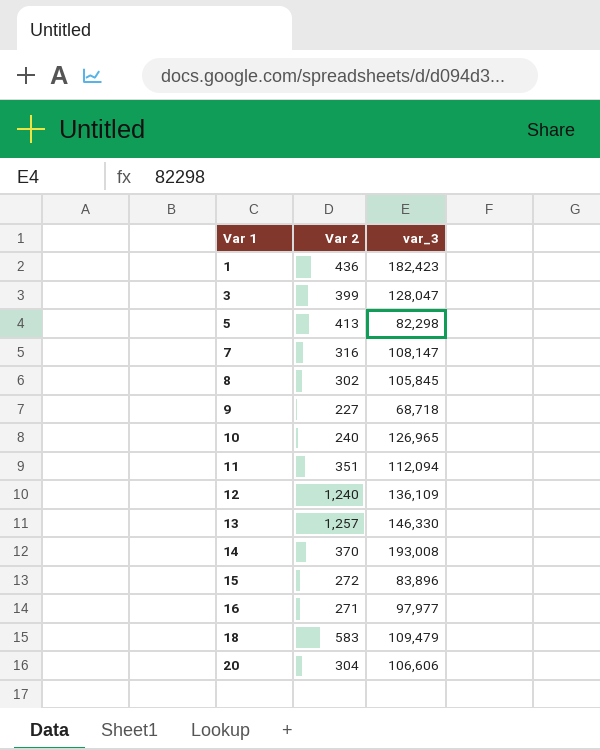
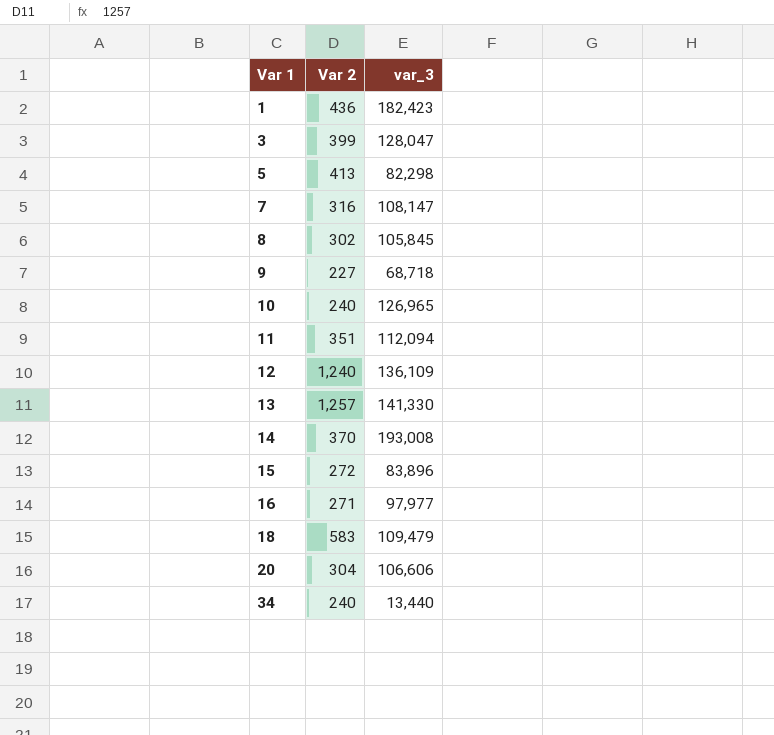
13 | var_3: 146,330 -> 141,330
row 34: none -> 240 | 13,440

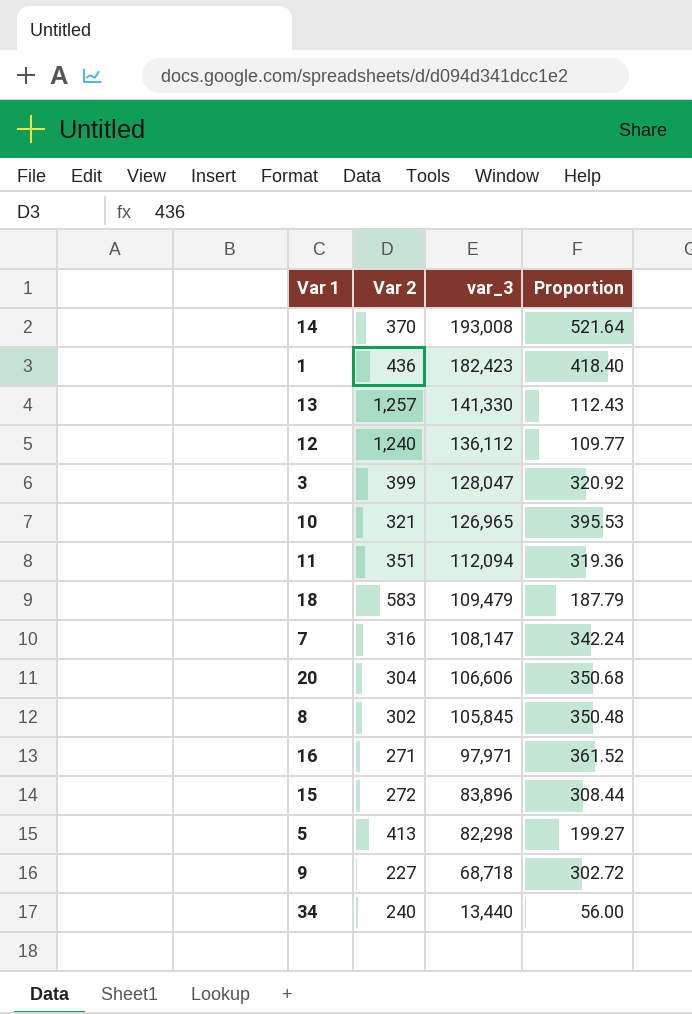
row order: Var 1 ascending -> var_3 descending
column Proportion | formula: none -> [var_3] / [Var 2]
12 | var_3: 136,109 -> 136,112
10 | Var 2: 240 -> 321
16 | var_3: 97,977 -> 97,971

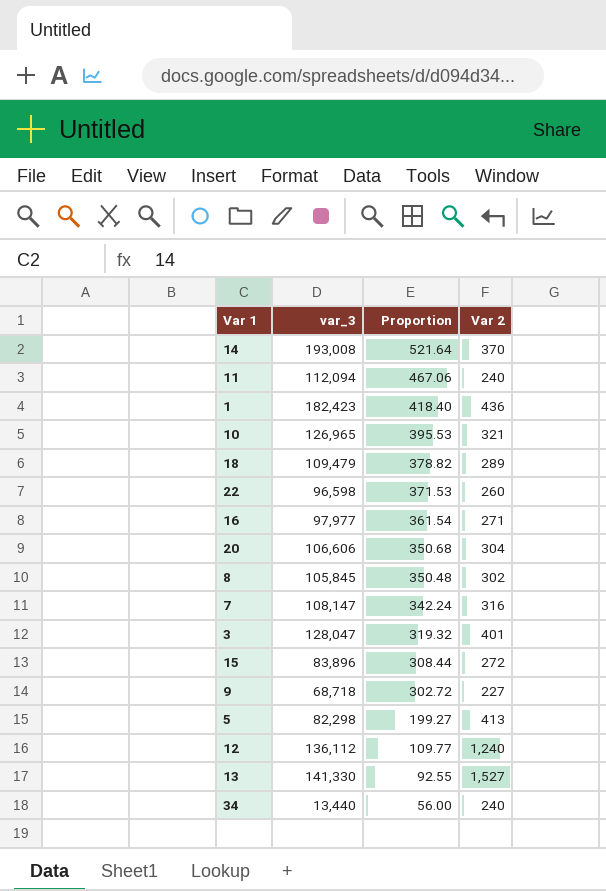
row order: var_3 descending -> Proportion descending
column Var 2 | position: 2 -> 4
11 | Proportion: 319.36 -> 467.06
11 | Var 2: 351 -> 240
18 | Proportion: 187.79 -> 378.82
18 | Var 2: 583 -> 289
row 22: none -> 96,598 | 371.53 | 260
16 | var_3: 97,971 -> 97,977
16 | Proportion: 361.52 -> 361.54
3 | Proportion: 320.92 -> 319.32
3 | Var 2: 399 -> 401
13 | Proportion: 112.43 -> 92.55
13 | Var 2: 1,257 -> 1,527

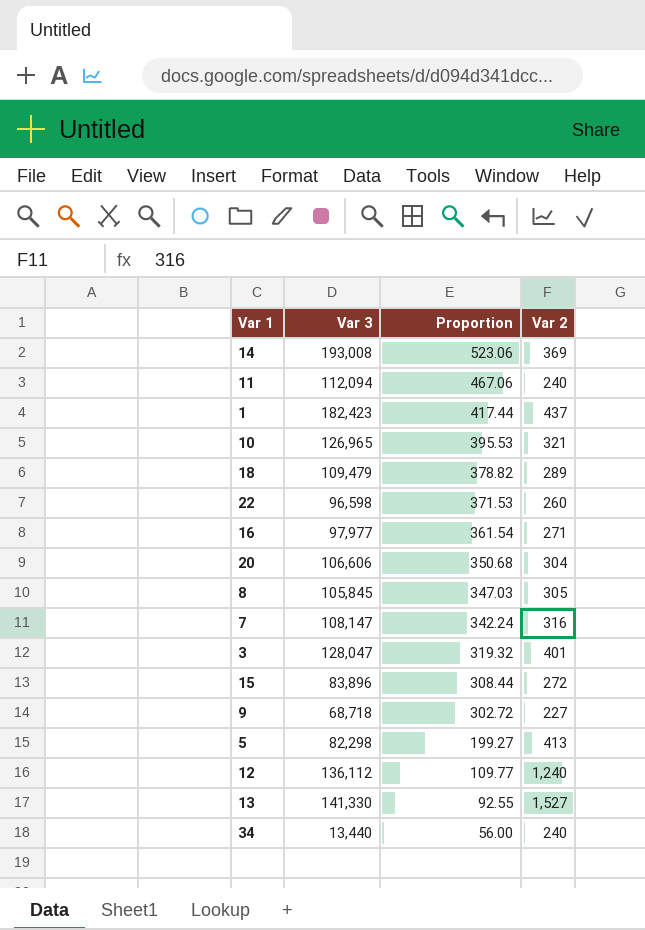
column name: var_3 -> Var 3
14 | Proportion: 521.64 -> 523.06
14 | Var 2: 370 -> 369
1 | Proportion: 418.40 -> 417.44
1 | Var 2: 436 -> 437
8 | Proportion: 350.48 -> 347.03
8 | Var 2: 302 -> 305

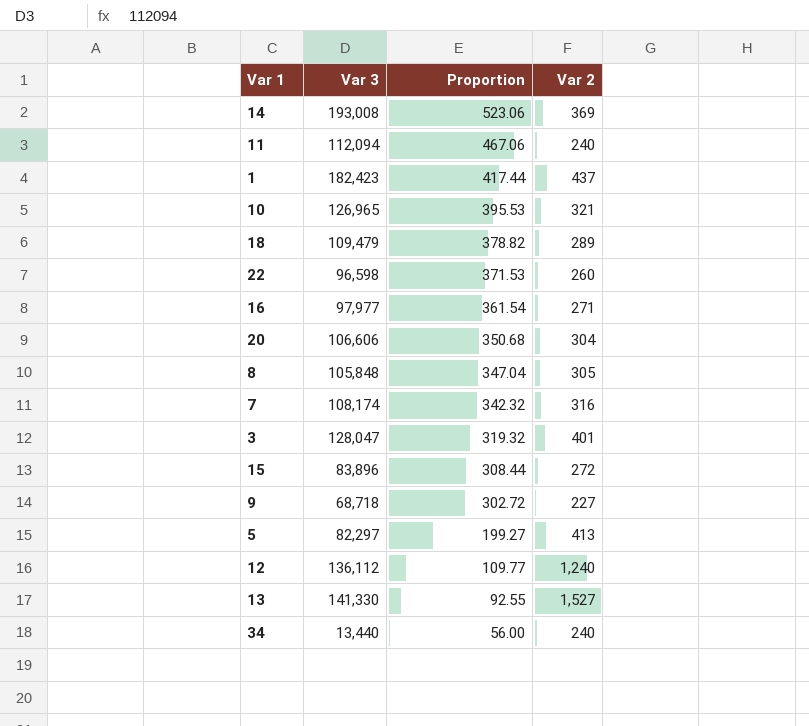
8 | Var 3: 105,845 -> 105,848
8 | Proportion: 347.03 -> 347.04
7 | Var 3: 108,147 -> 108,174
7 | Proportion: 342.24 -> 342.32
5 | Var 3: 82,298 -> 82,297

